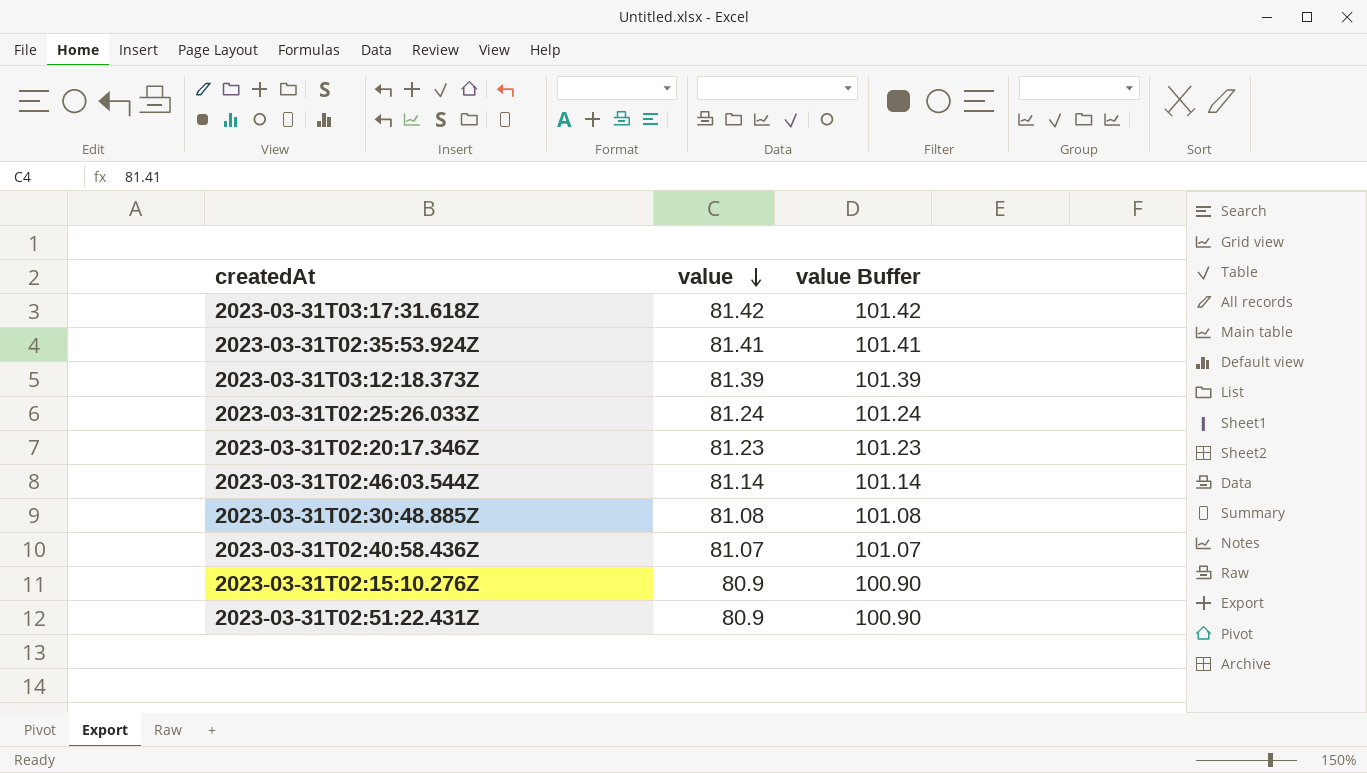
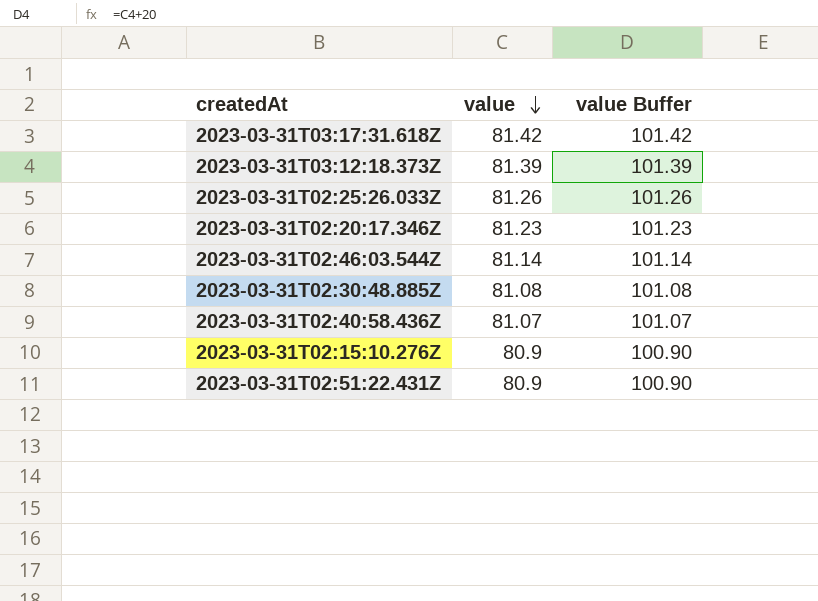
row 2023-03-31T02:35:53.924Z: 81.41 | 101.41 -> none
2023-03-31T02:25:26.033Z | value: 81.24 -> 81.26
2023-03-31T02:25:26.033Z | value Buffer: 101.24 -> 101.26

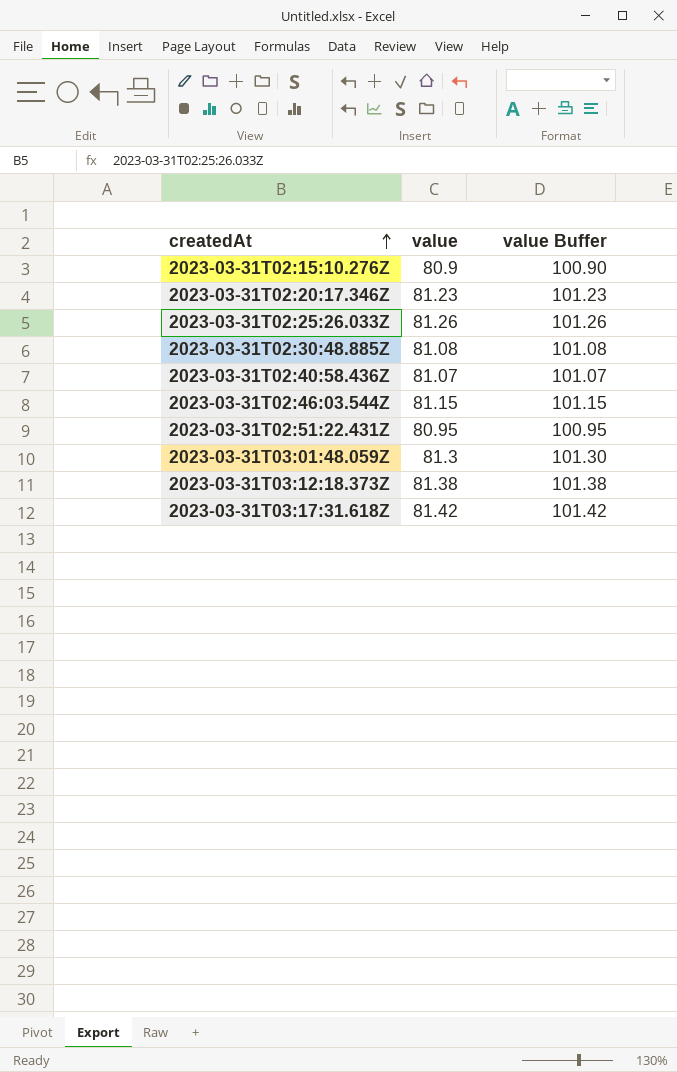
row order: value descending -> createdAt ascending
2023-03-31T02:46:03.544Z | value: 81.14 -> 81.15
2023-03-31T02:46:03.544Z | value Buffer: 101.14 -> 101.15
2023-03-31T02:51:22.431Z | value: 80.9 -> 80.95
2023-03-31T02:51:22.431Z | value Buffer: 100.90 -> 100.95
row 2023-03-31T03:01:48.059Z: none -> 81.3 | 101.30
2023-03-31T03:12:18.373Z | value: 81.39 -> 81.38
2023-03-31T03:12:18.373Z | value Buffer: 101.39 -> 101.38

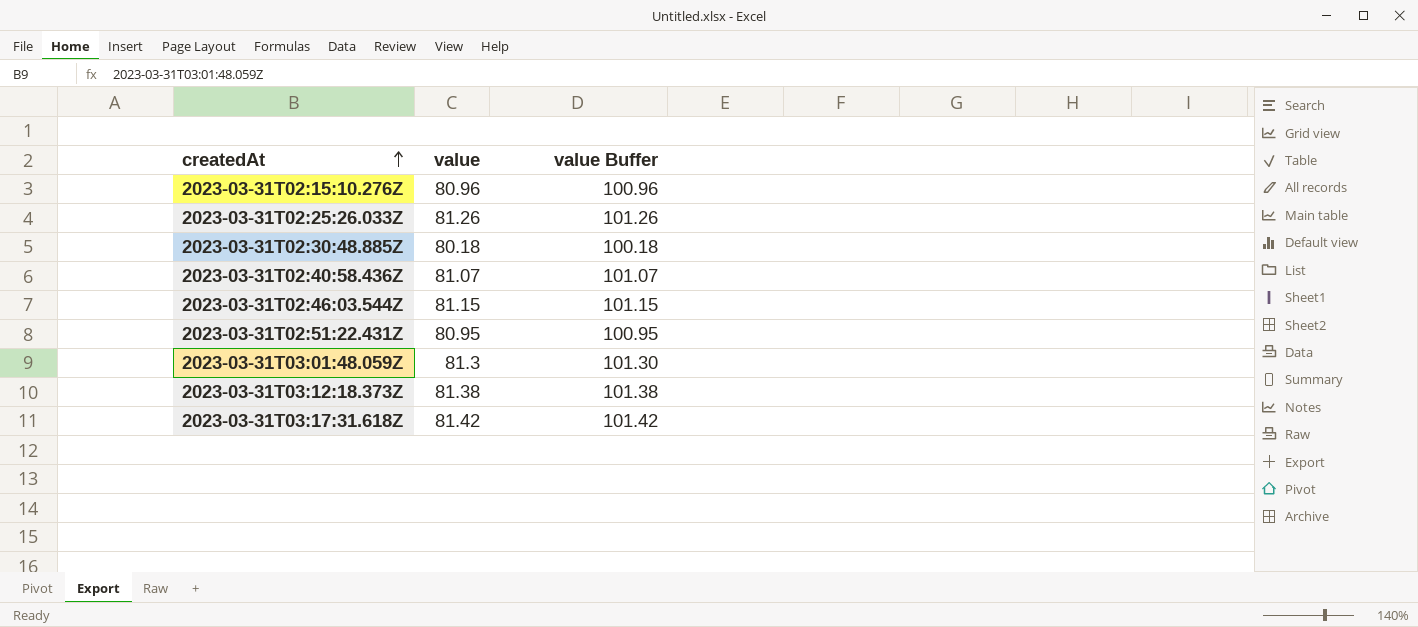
row 2023-03-31T02:20:17.346Z: 81.23 | 101.23 -> none
2023-03-31T02:15:10.276Z | value: 80.9 -> 80.96
2023-03-31T02:15:10.276Z | value Buffer: 100.90 -> 100.96
2023-03-31T02:30:48.885Z | value: 81.08 -> 80.18
2023-03-31T02:30:48.885Z | value Buffer: 101.08 -> 100.18

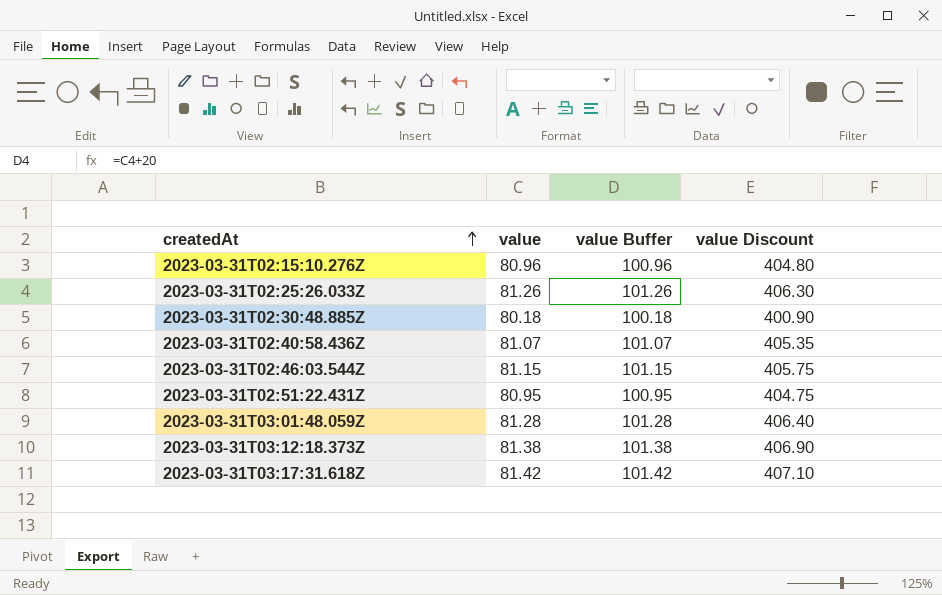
column value Discount | formula: none -> [value] * 5
2023-03-31T03:01:48.059Z | value: 81.3 -> 81.28
2023-03-31T03:01:48.059Z | value Buffer: 101.30 -> 101.28

